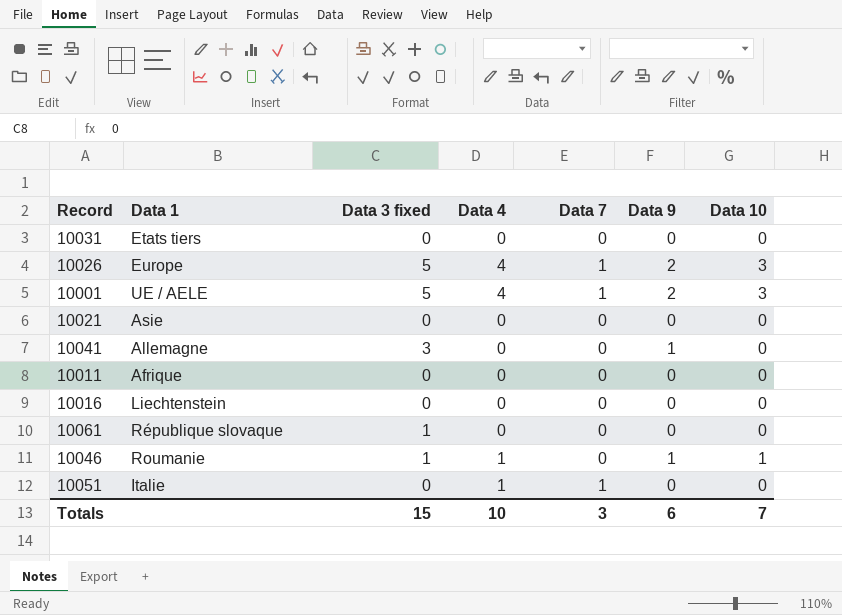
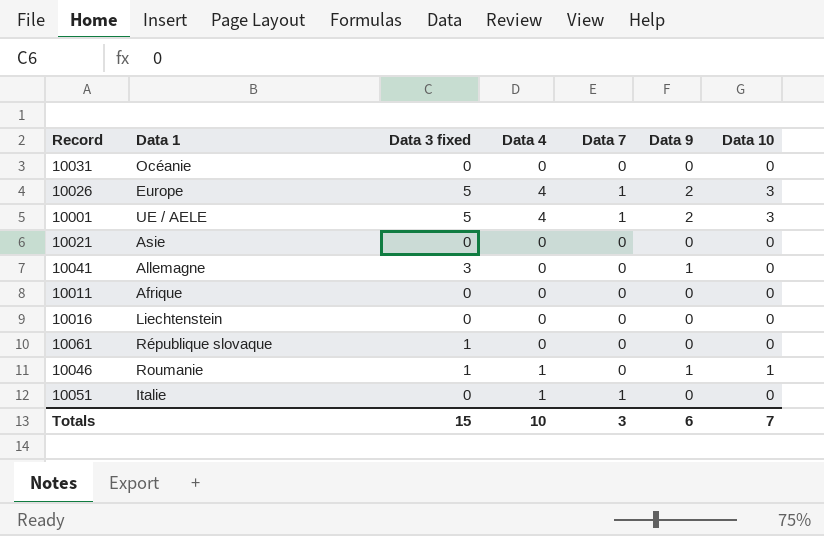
10031 | Data 1: Etats tiers -> Océanie

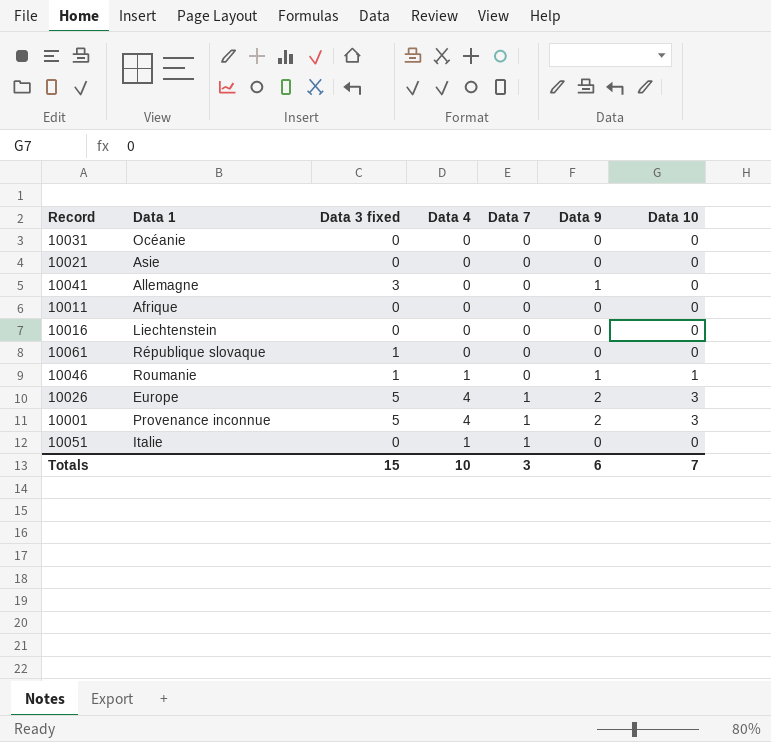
row order: none -> Data 7 ascending
10001 | Data 1: UE / AELE -> Provenance inconnue

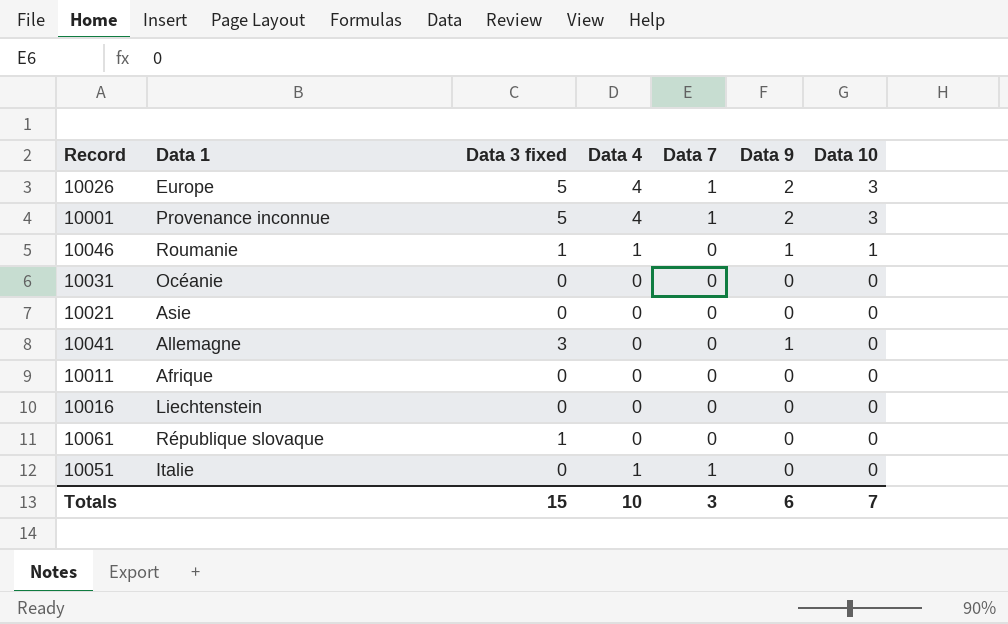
row order: Data 7 ascending -> Data 10 descending

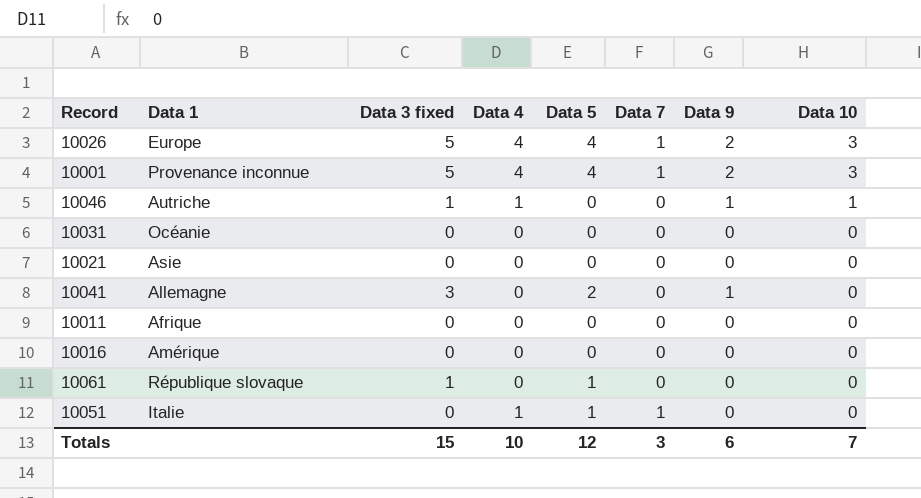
column Data 5 | position: none -> 5
10046 | Data 1: Roumanie -> Autriche
10016 | Data 1: Liechtenstein -> Amérique

